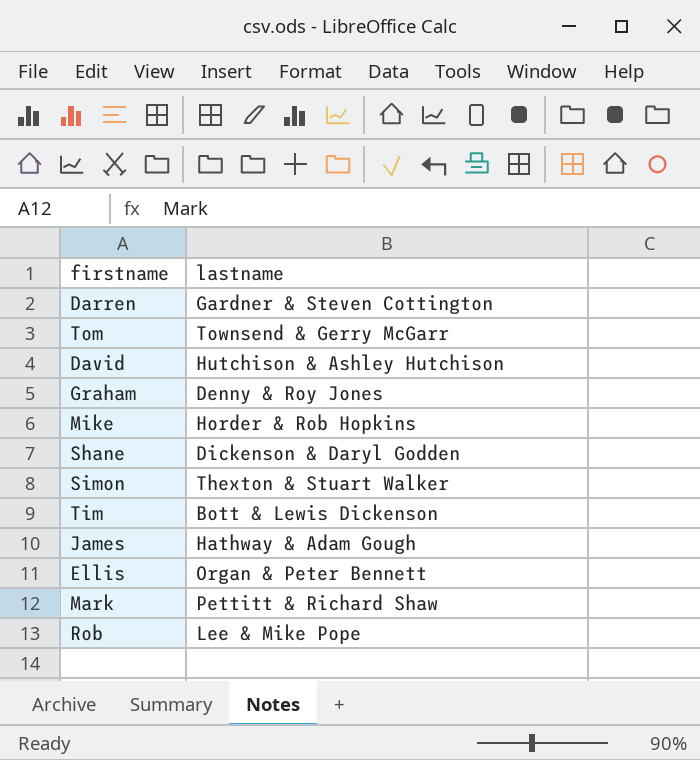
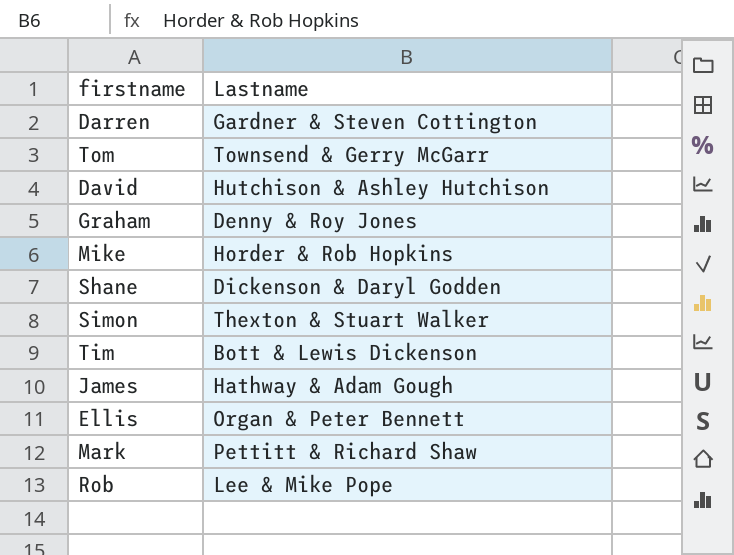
column name: lastname -> Lastname

